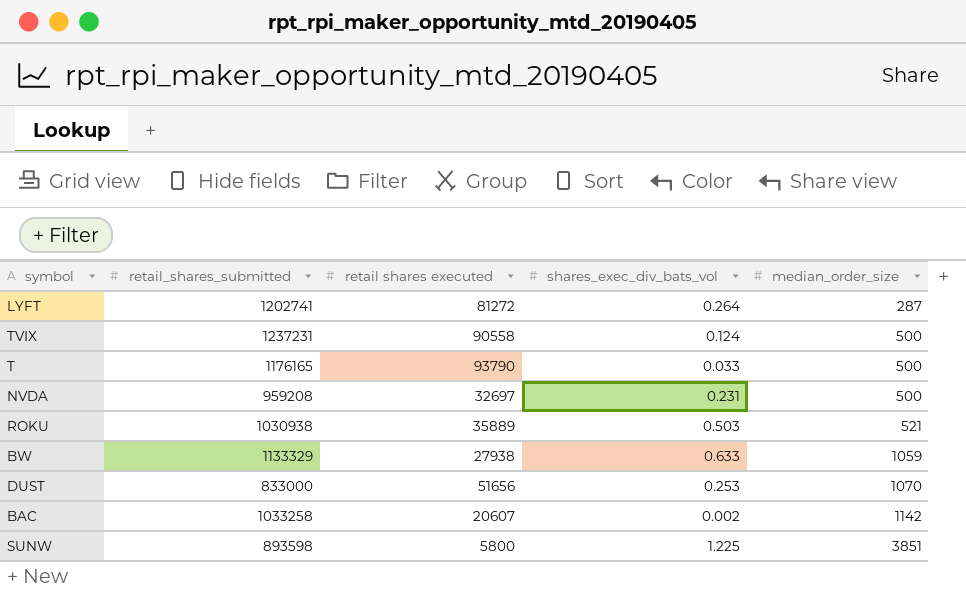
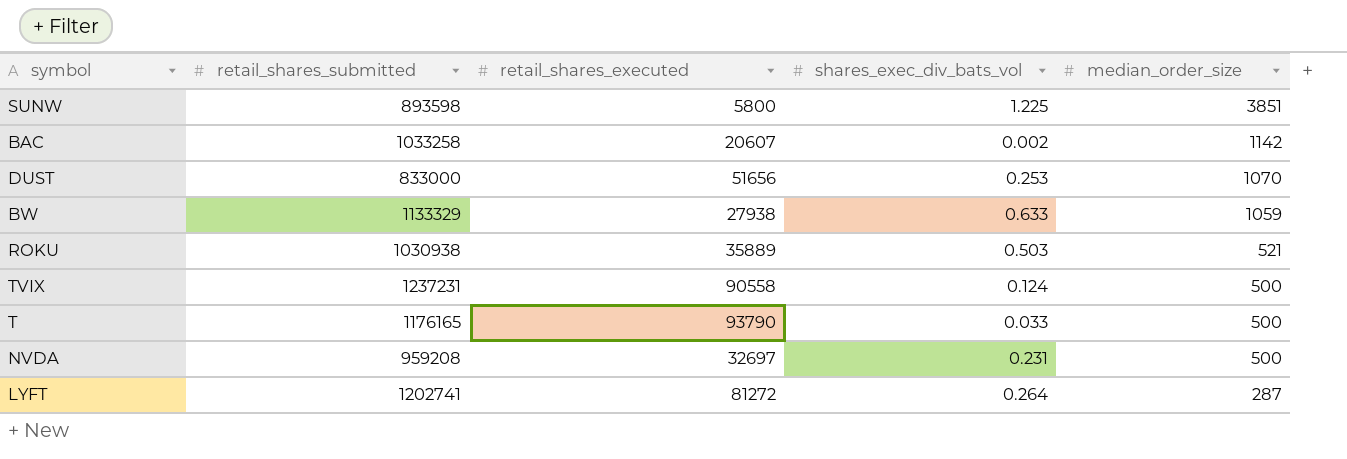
row order: median_order_size ascending -> median_order_size descending
column name: retail shares executed -> retail_shares_executed

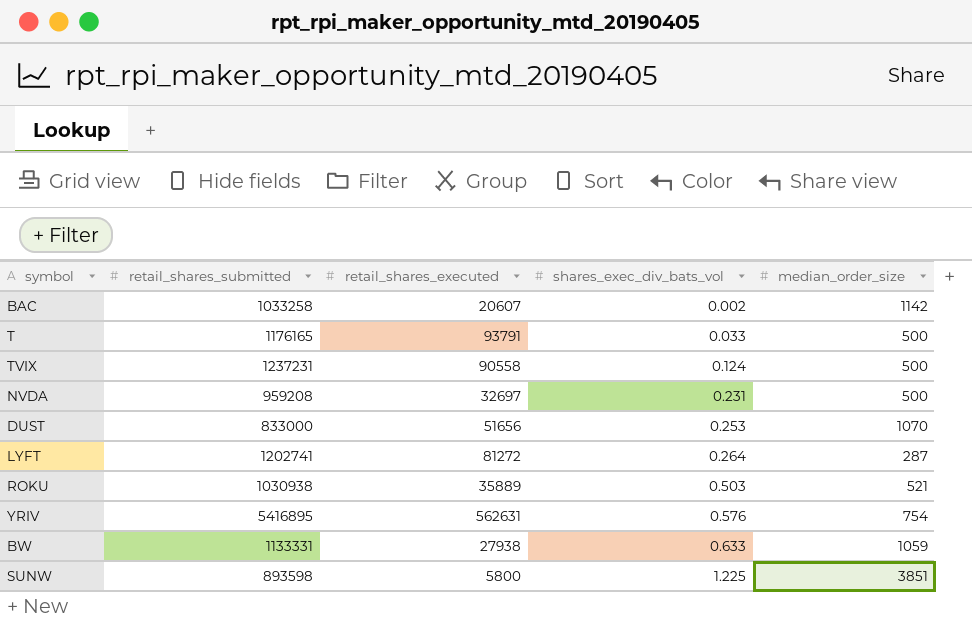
row order: median_order_size descending -> shares_exec_div_bats_vol ascending
T | retail_shares_executed: 93790 -> 93791
row YRIV: none -> 5416895 | 562631 | 0.576 | 754
BW | retail_shares_submitted: 1133329 -> 1133331

